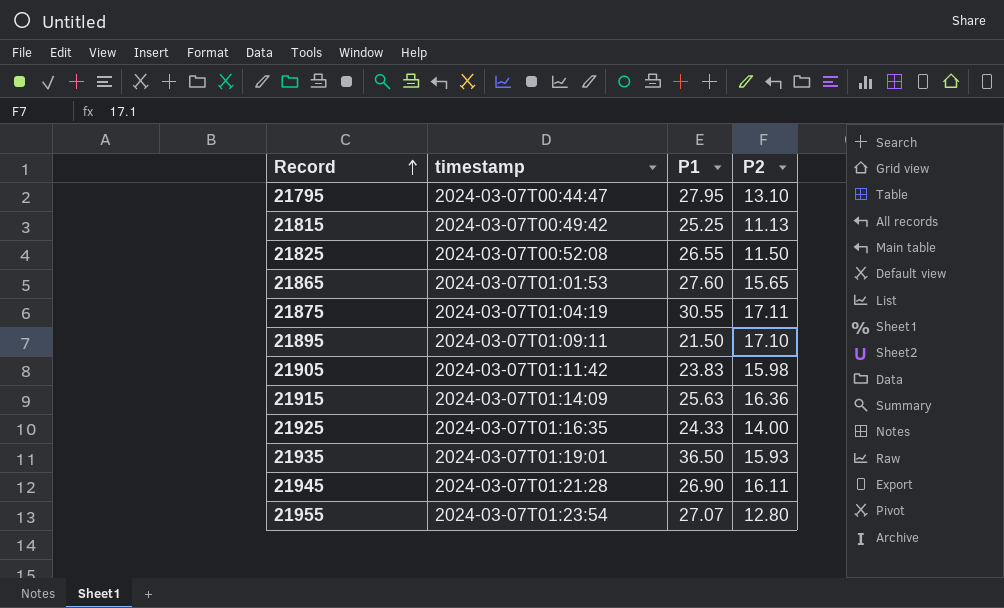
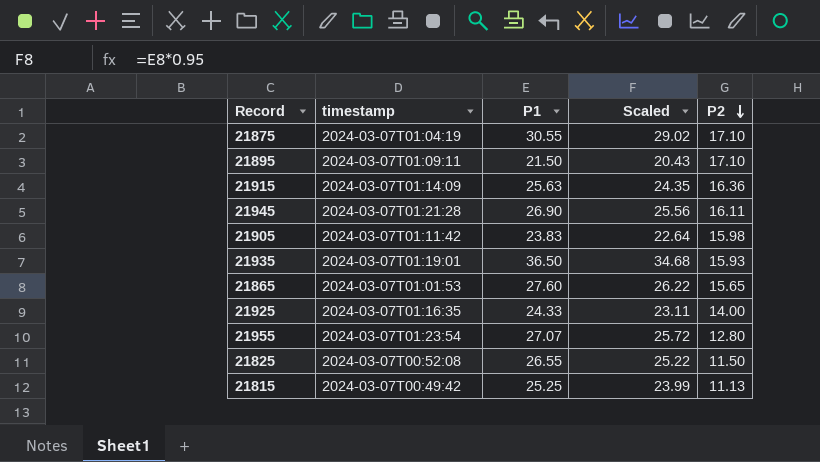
row order: Record ascending -> P2 descending
column Scaled | formula: none -> [P1] * 0.95
row 21795: 2024-03-07T00:44:47 | 27.95 | 13.10 -> none
21875 | P2: 17.11 -> 17.10

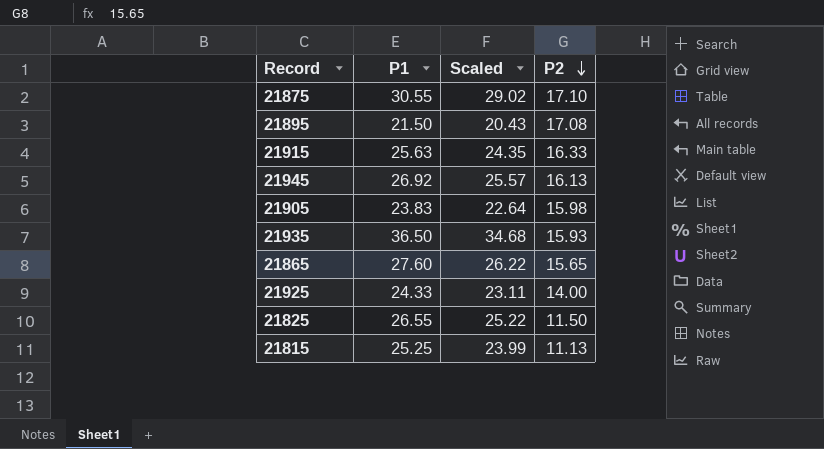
column timestamp | position: 2 -> none
row 21955: 2024-03-07T01:23:54 | 27.07 | 25.72 | 12.80 -> none
21895 | P2: 17.10 -> 17.08
21915 | P2: 16.36 -> 16.33
21945 | P1: 26.90 -> 26.92
21945 | Scaled: 25.56 -> 25.57
21945 | P2: 16.11 -> 16.13

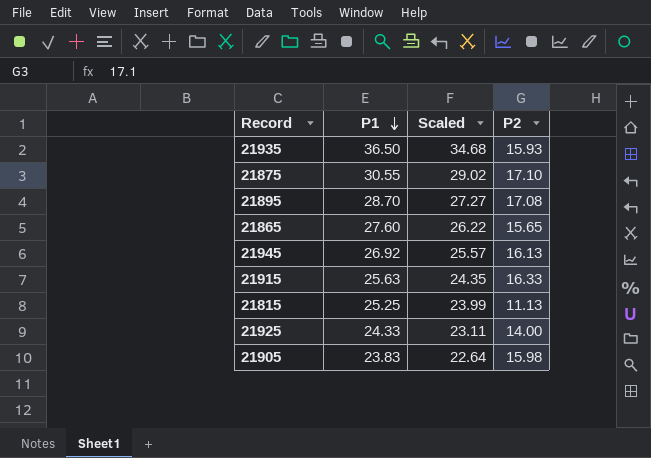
row order: P2 descending -> P1 descending
row 21825: 26.55 | 25.22 | 11.50 -> none
21895 | P1: 21.50 -> 28.70
21895 | Scaled: 20.43 -> 27.27

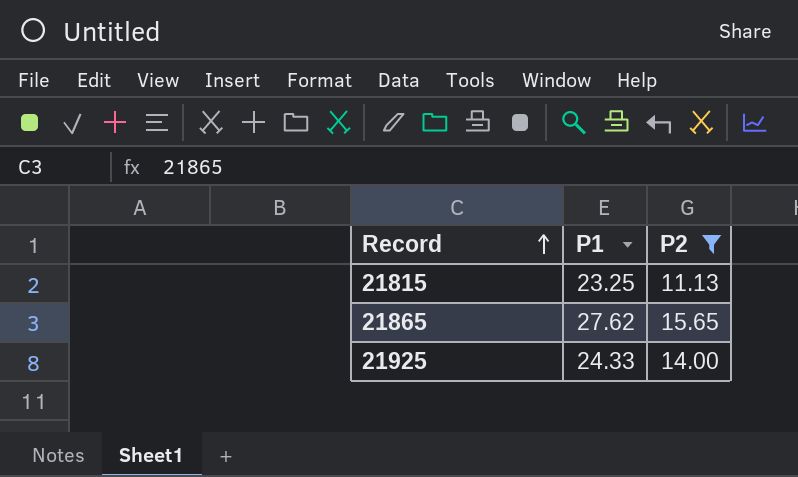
filter: none -> P2 <= 15.65
row order: P1 descending -> Record ascending
column Scaled | formula: [P1] * 0.95 -> none
21815 | P1: 25.25 -> 23.25
21865 | P1: 27.60 -> 27.62

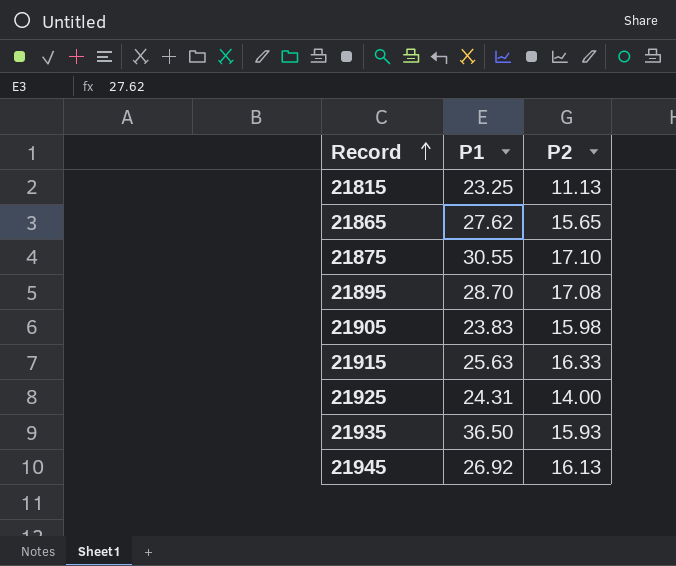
filter: P2 <= 15.65 -> none
21925 | P1: 24.33 -> 24.31

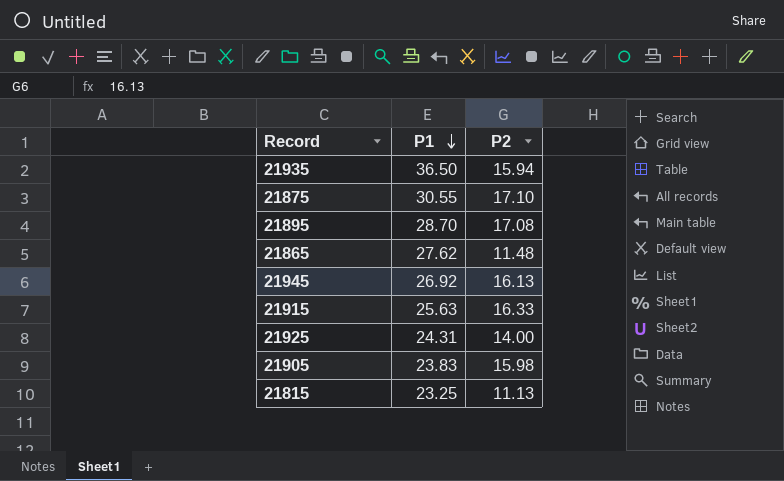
row order: Record ascending -> P1 descending
21935 | P2: 15.93 -> 15.94
21865 | P2: 15.65 -> 11.48

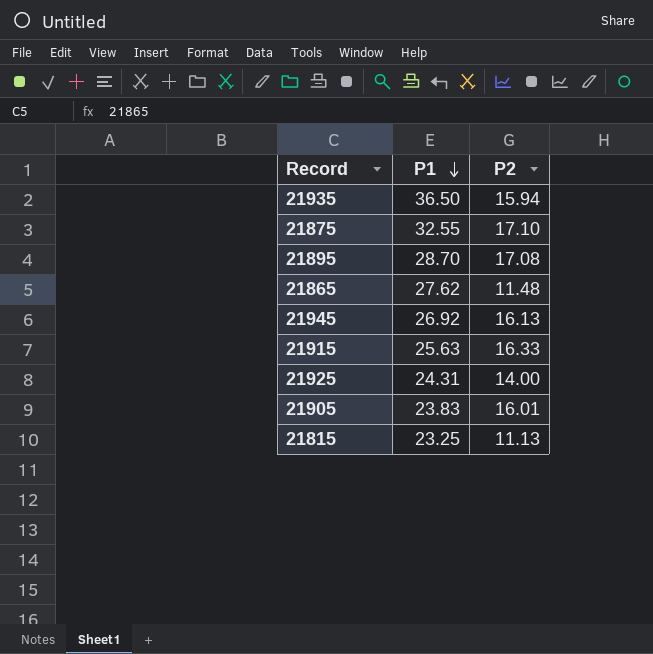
21875 | P1: 30.55 -> 32.55
21905 | P2: 15.98 -> 16.01

